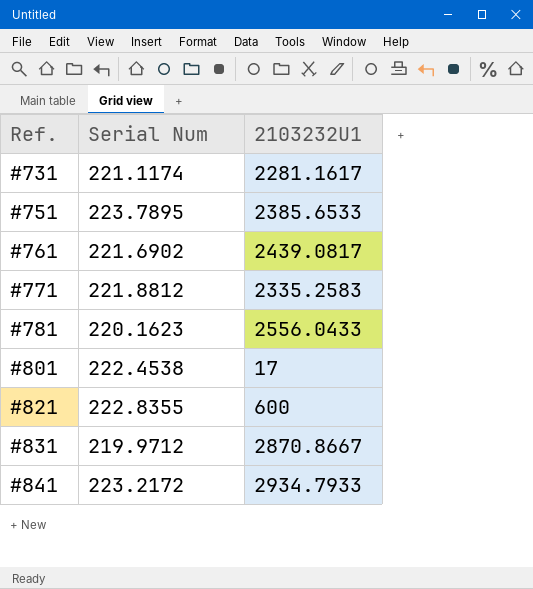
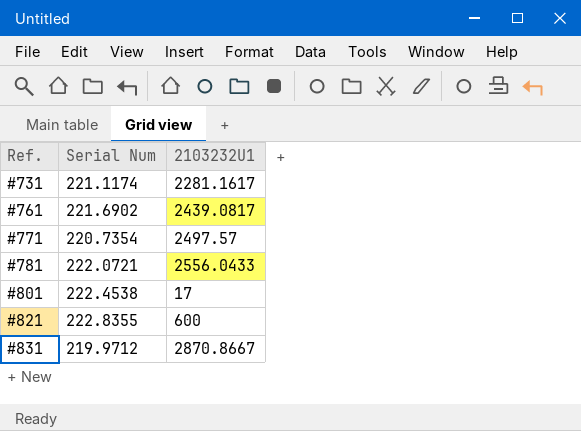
row #751: 223.7895 | 2385.6533 -> none
row #841: 223.2172 | 2934.7933 -> none
#771 | Serial Num: 221.8812 -> 220.7354
#771 | 2103232U1: 2335.2583 -> 2497.57
#781 | Serial Num: 220.1623 -> 222.0721

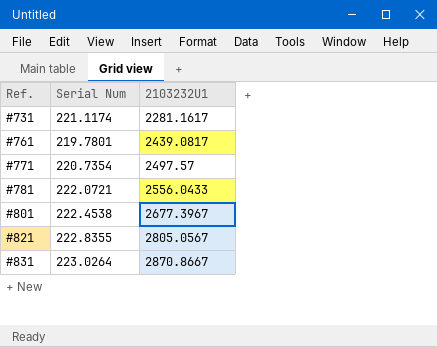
#761 | Serial Num: 221.6902 -> 219.7801
#801 | 2103232U1: 17 -> 2677.3967
#821 | 2103232U1: 600 -> 2805.0567
#831 | Serial Num: 219.9712 -> 223.0264

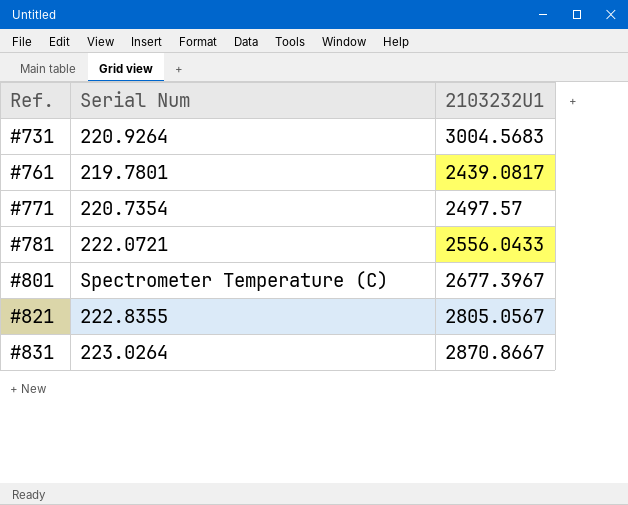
#731 | Serial Num: 221.1174 -> 220.9264
#731 | 2103232U1: 2281.1617 -> 3004.5683
#801 | Serial Num: 222.4538 -> Spectrometer Temperature (C)

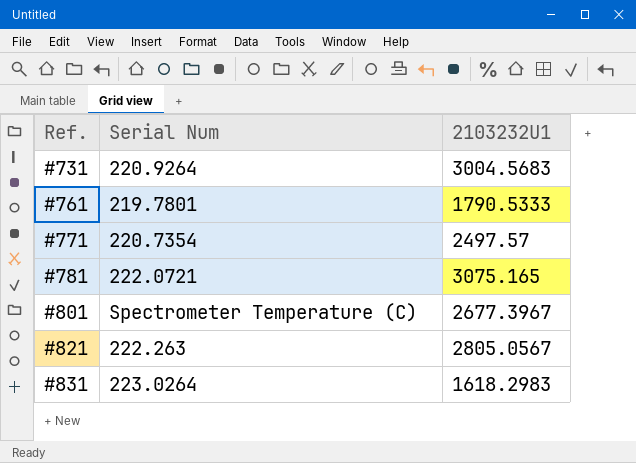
#761 | 2103232U1: 2439.0817 -> 1790.5333
#781 | 2103232U1: 2556.0433 -> 3075.165
#821 | Serial Num: 222.8355 -> 222.263
#831 | 2103232U1: 2870.8667 -> 1618.2983

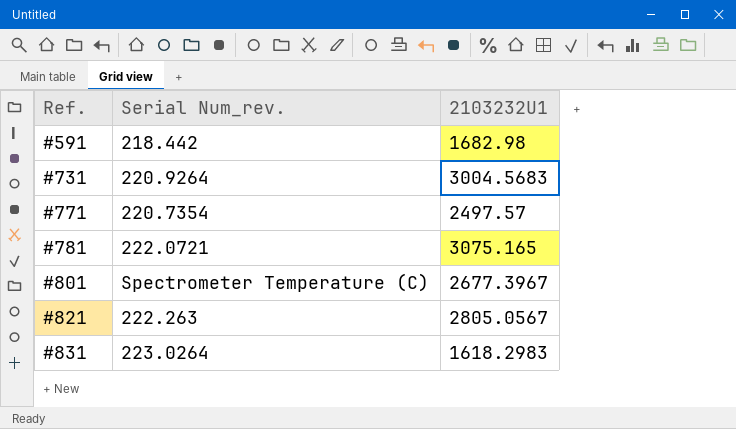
column name: Serial Num -> Serial Num_rev.
row #761: 219.7801 | 1790.5333 -> none
row #591: none -> 218.442 | 1682.98

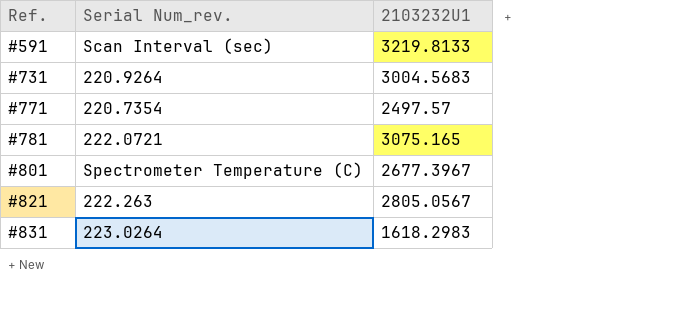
#591 | Serial Num_rev.: 218.442 -> Scan Interval (sec)
#591 | 2103232U1: 1682.98 -> 3219.8133

